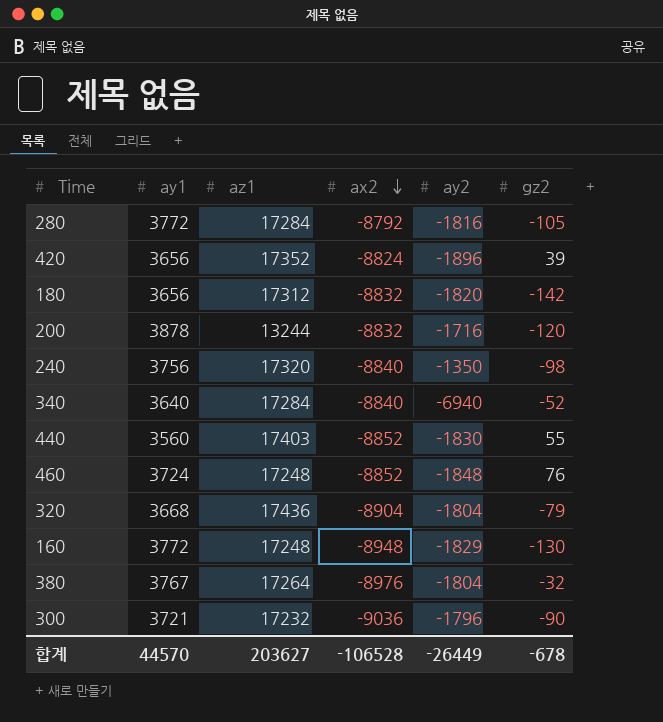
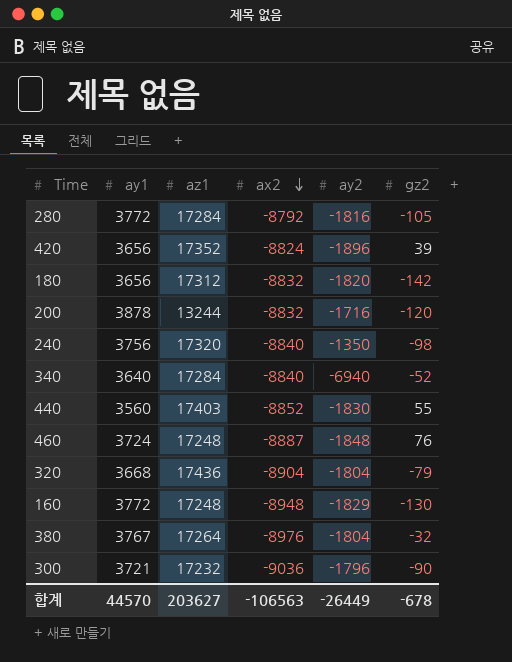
460 | ax2: -8852 -> -8887
합계 | ax2: -106528 -> -106563

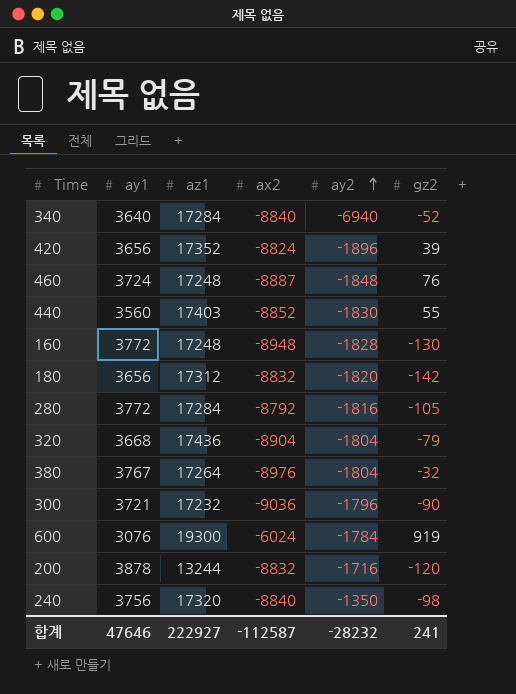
row order: ax2 descending -> ay2 ascending
160 | ay2: -1829 -> -1828
row 600: none -> 3076 | 19300 | -6024 | -1784 | 919
합계 | ay1: 44570 -> 47646
합계 | az1: 203627 -> 222927
합계 | ax2: -106563 -> -112587
합계 | ay2: -26449 -> -28232
합계 | gz2: -678 -> 241

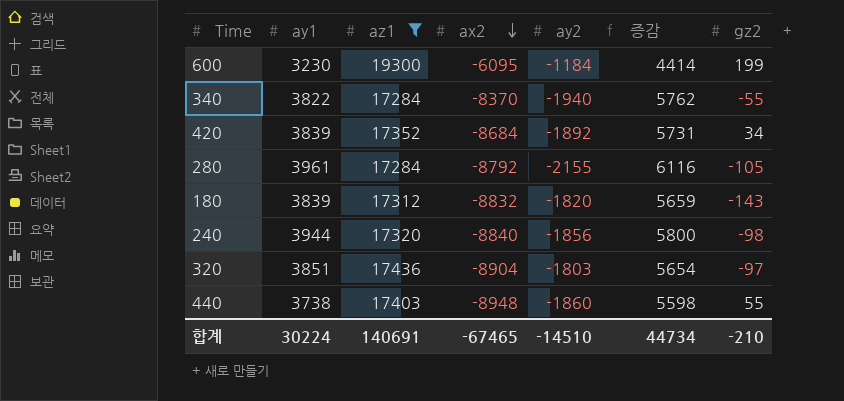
filter: none -> az1 >= 17284
row order: ay2 ascending -> ax2 descending
column 증감 | formula: none -> [ay1] - [ay2]
600 | ay1: 3076 -> 3230
600 | ax2: -6024 -> -6095
600 | ay2: -1784 -> -1184
600 | gz2: 919 -> 199
340 | ay1: 3640 -> 3822
340 | ax2: -8840 -> -8370
340 | ay2: -6940 -> -1940
340 | gz2: -52 -> -55
420 | ay1: 3656 -> 3839
420 | ax2: -8824 -> -8684
420 | ay2: -1896 -> -1892
420 | gz2: 39 -> 34
280 | ay1: 3772 -> 3961
280 | ay2: -1816 -> -2155
180 | ay1: 3656 -> 3839
180 | gz2: -142 -> -143
240 | ay1: 3756 -> 3944
240 | ay2: -1350 -> -1856
320 | ay1: 3668 -> 3851
320 | ay2: -1804 -> -1803
320 | gz2: -79 -> -97
440 | ay1: 3560 -> 3738
440 | ax2: -8852 -> -8948
440 | ay2: -1830 -> -1860
합계 | ay1: 47646 -> 30224
합계 | az1: 222927 -> 140691
합계 | ax2: -112587 -> -67465
합계 | ay2: -28232 -> -14510
합계 | gz2: 241 -> -210

